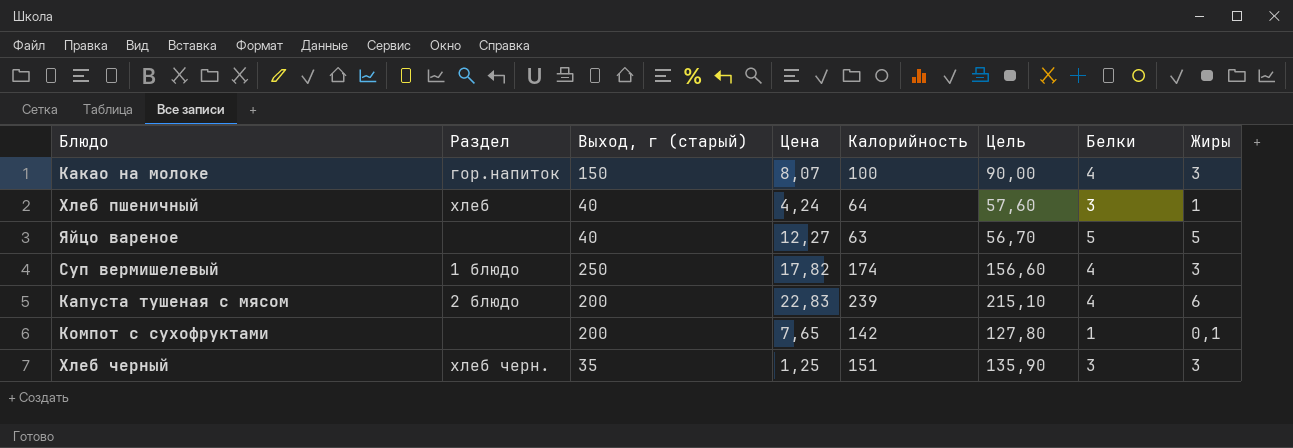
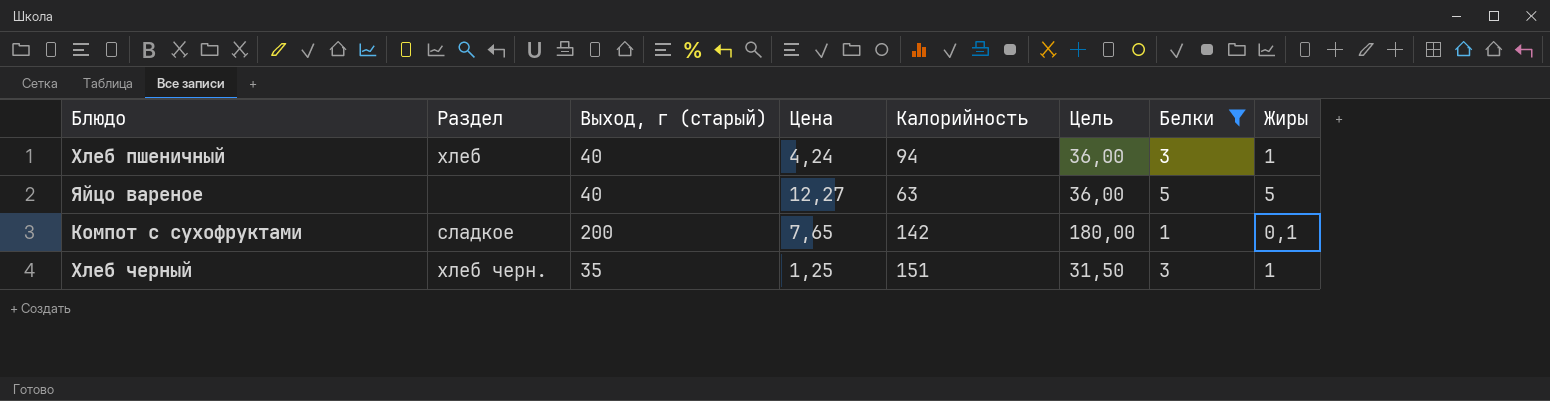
filter: none -> Белки != 4
column Цель | formula: [Калорийность] * 0,9 -> [Выход, г (старый)] * 0,9
Хлеб пшеничный | Калорийность: 64 -> 94
Компот с сухофруктами | Раздел: none -> сладкое
Хлеб черный | Жиры: 3 -> 1

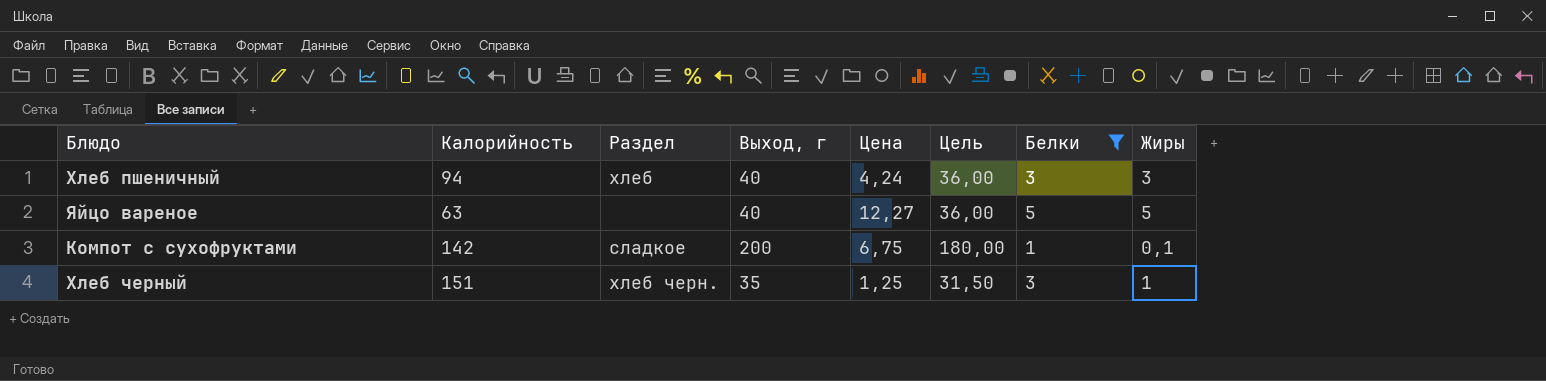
column Калорийность | position: 5 -> 2
column name: Выход, г (старый) -> Выход, г
Хлеб пшеничный | Жиры: 1 -> 3
Компот с сухофруктами | Цена: 7,65 -> 6,75

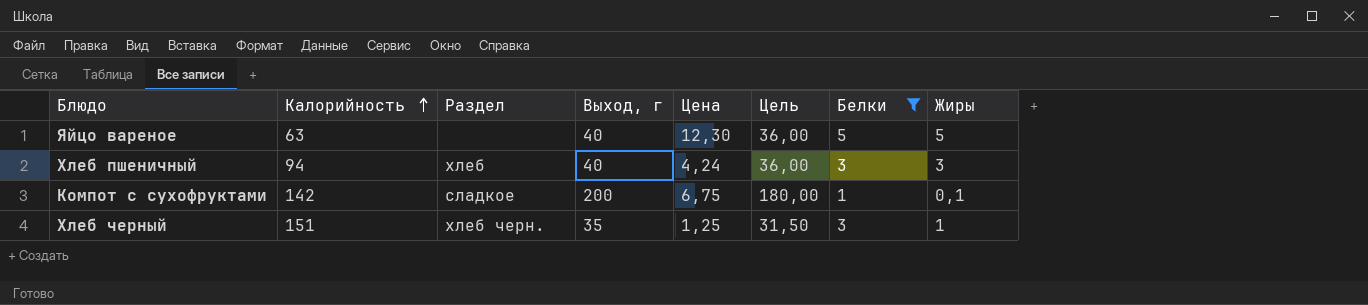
row order: none -> Калорийность ascending
Яйцо вареное | Цена: 12,27 -> 12,30

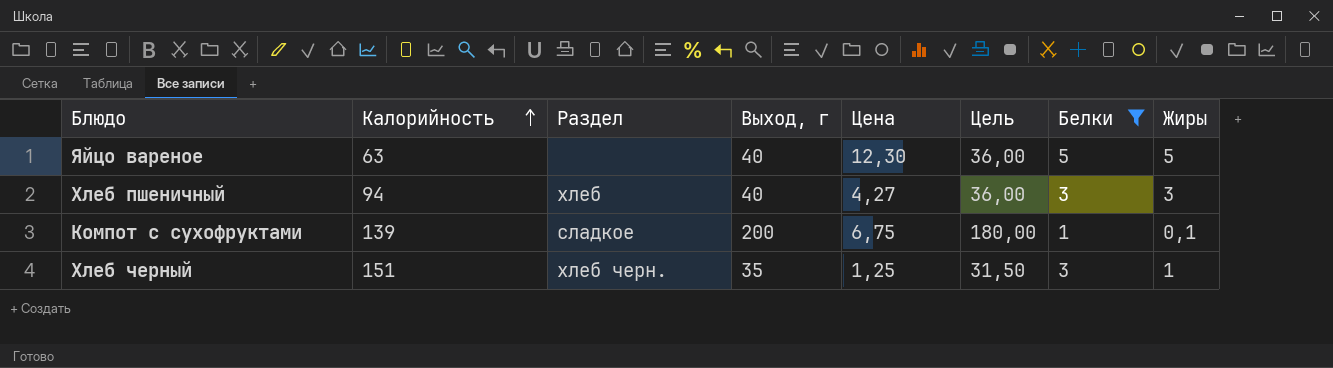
Хлеб пшеничный | Цена: 4,24 -> 4,27
Компот с сухофруктами | Калорийность: 142 -> 139

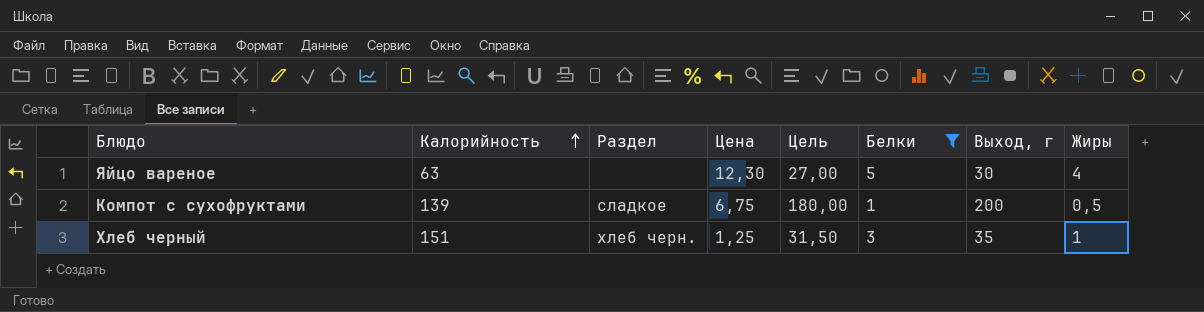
column Выход, г | position: 4 -> 7
row Хлеб пшеничный: 94 | хлеб | 40 | 4,27 | 36,00 | 3 | 3 -> none
Яйцо вареное | Цель: 36,00 -> 27,00
Яйцо вареное | Выход, г: 40 -> 30
Яйцо вареное | Жиры: 5 -> 4
Компот с сухофруктами | Жиры: 0,1 -> 0,5

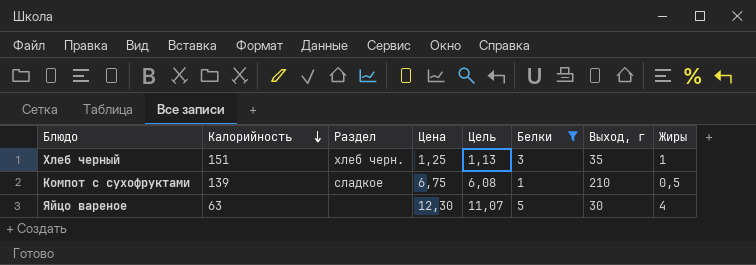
row order: Калорийность ascending -> Калорийность descending
column Цель | formula: [Выход, г] * 0,9 -> [Цена] * 0,9
Компот с сухофруктами | Выход, г: 200 -> 210

